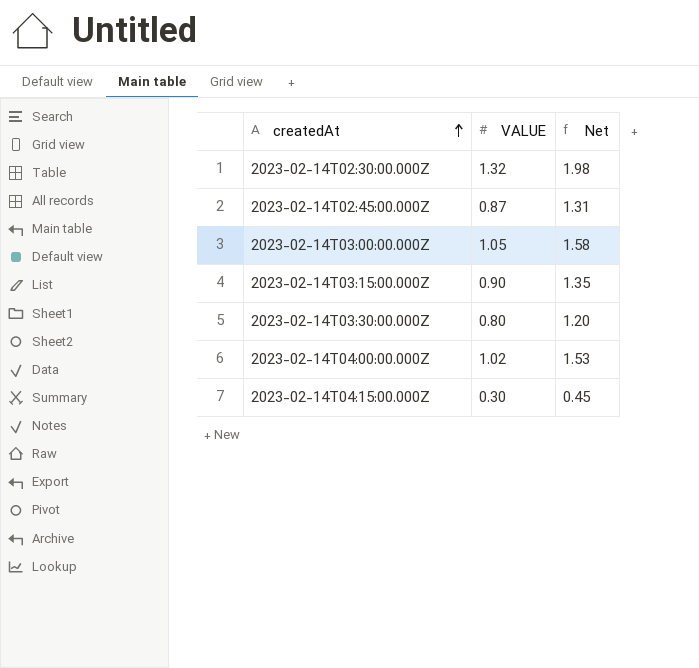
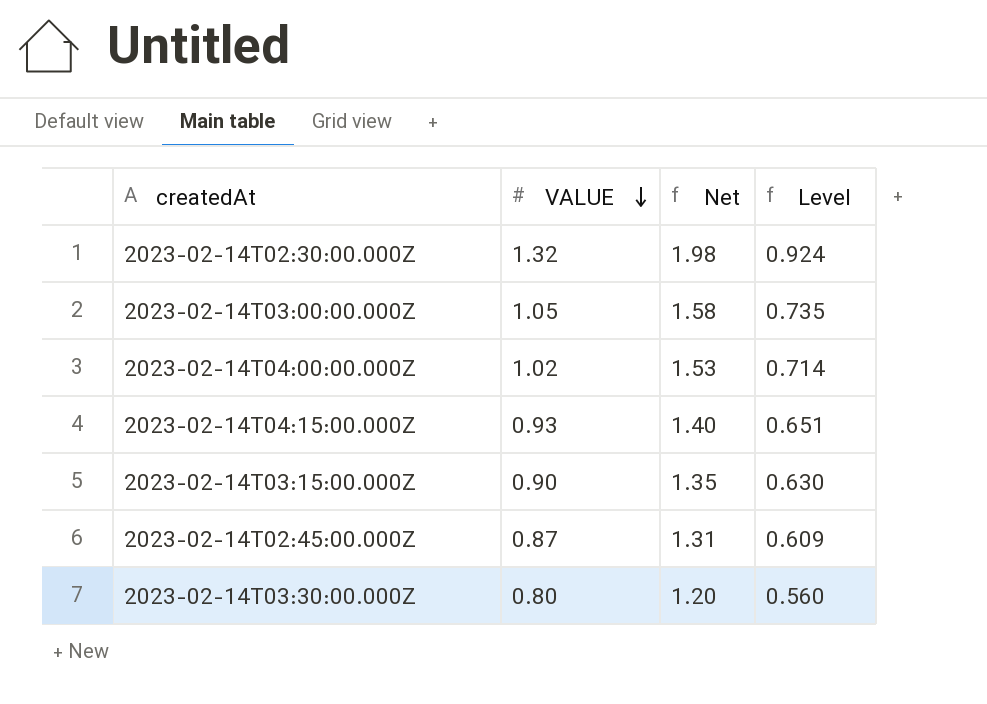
row order: createdAt ascending -> VALUE descending
column Level | formula: none -> [VALUE] * 0.7
2023-02-14T04:15:00.000Z | VALUE: 0.30 -> 0.93
2023-02-14T04:15:00.000Z | Net: 0.45 -> 1.40

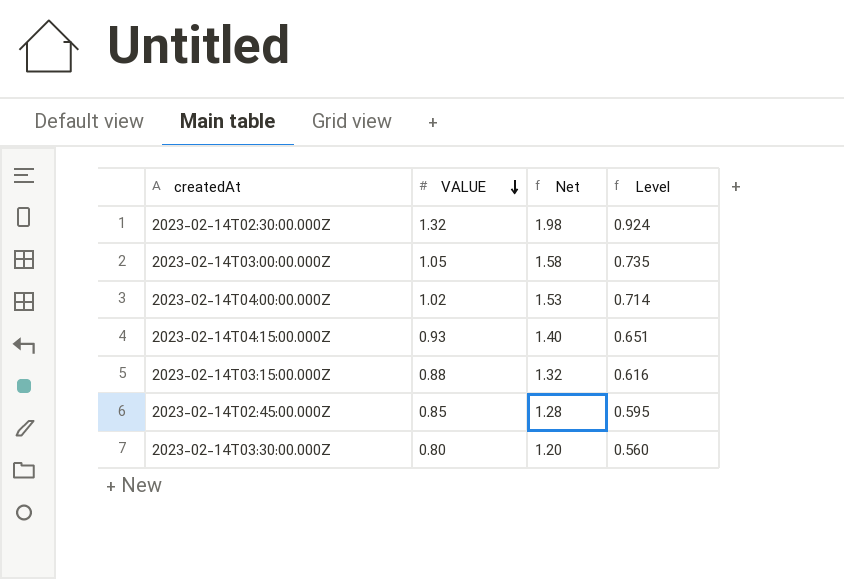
2023-02-14T03:15:00.000Z | VALUE: 0.90 -> 0.88
2023-02-14T03:15:00.000Z | Net: 1.35 -> 1.32
2023-02-14T03:15:00.000Z | Level: 0.630 -> 0.616
2023-02-14T02:45:00.000Z | VALUE: 0.87 -> 0.85
2023-02-14T02:45:00.000Z | Net: 1.31 -> 1.28
2023-02-14T02:45:00.000Z | Level: 0.609 -> 0.595

